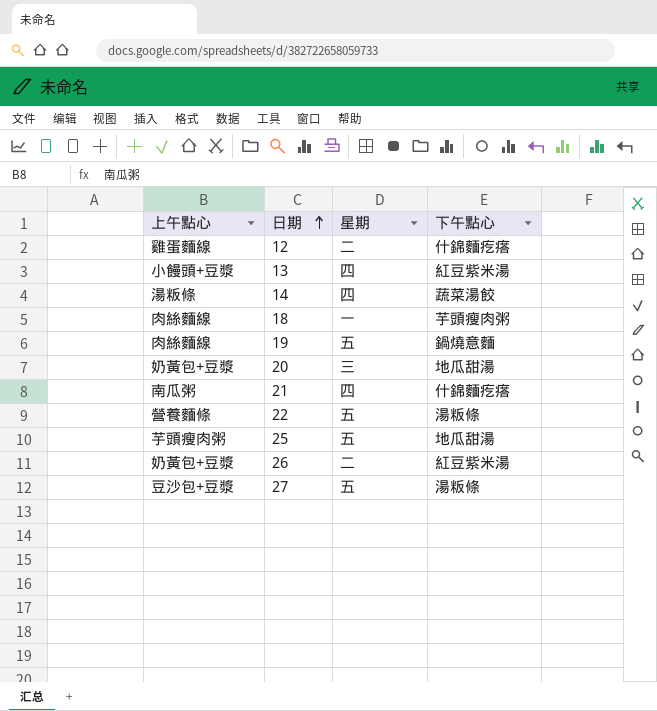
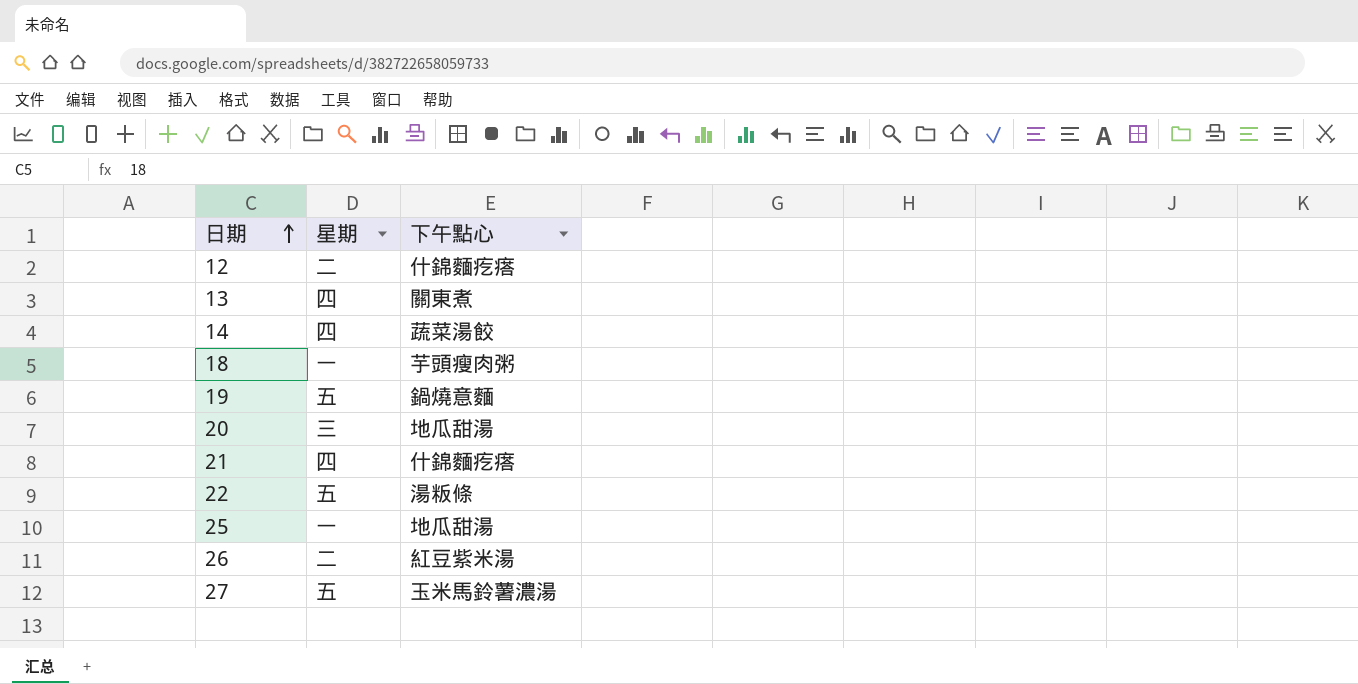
column 上午點心 | position: 1 -> none
13 | 下午點心: 紅豆紫米湯 -> 關東煮
25 | 星期: 五 -> 一
27 | 下午點心: 湯粄條 -> 玉米馬鈴薯濃湯

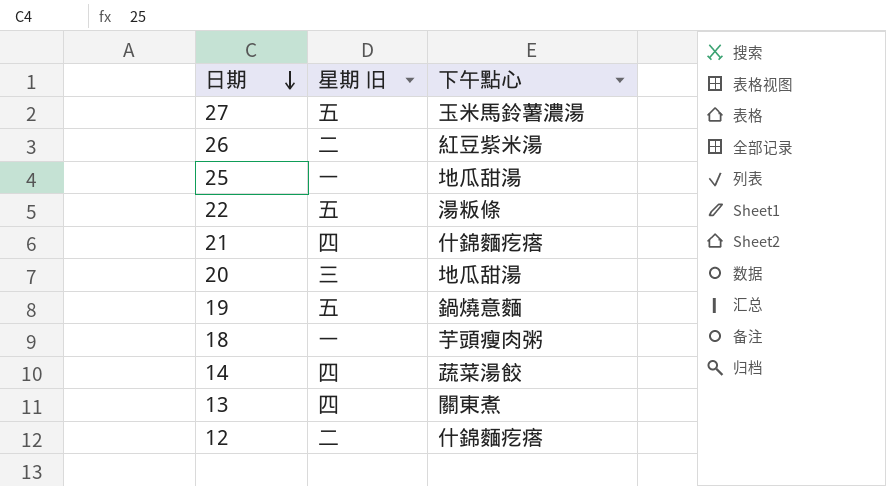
row order: 日期 ascending -> 日期 descending
column name: 星期 -> 星期 旧

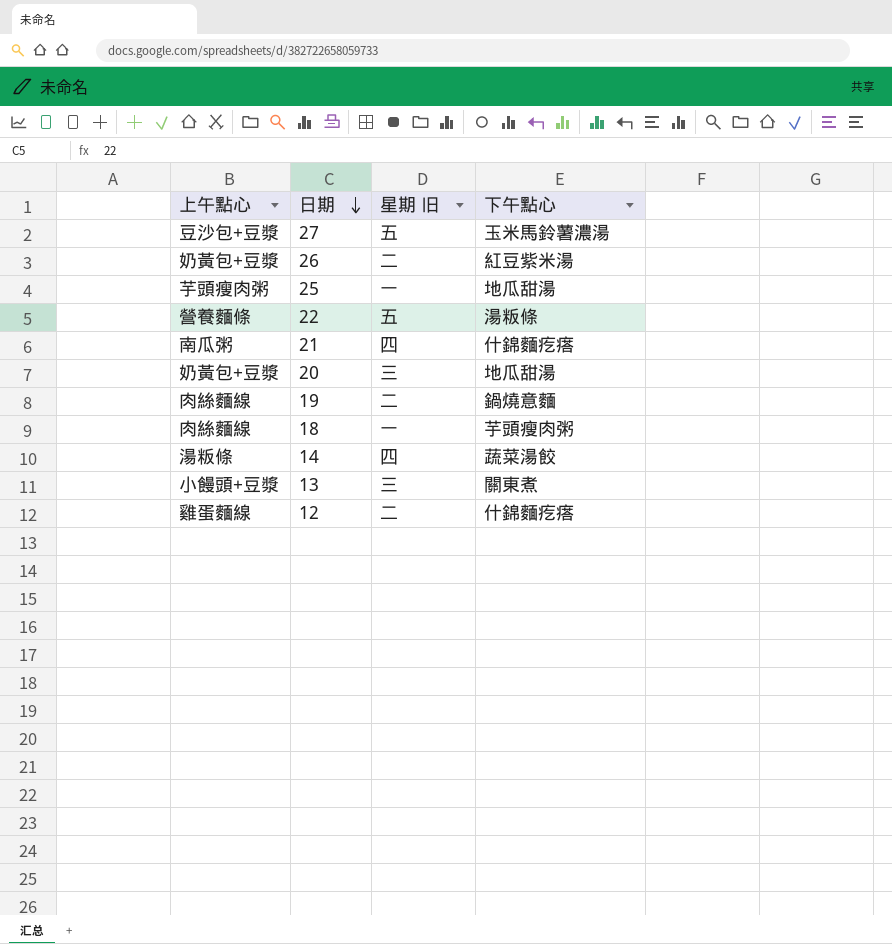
column 上午點心 | position: none -> 1
19 | 星期 旧: 五 -> 二
13 | 星期 旧: 四 -> 三

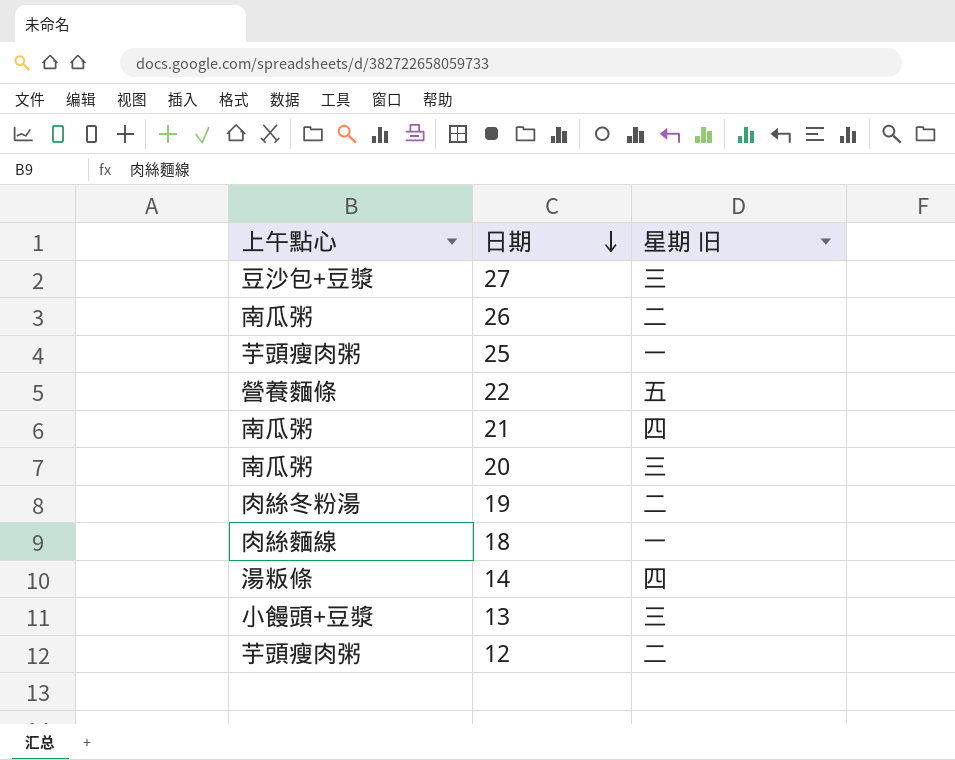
column 下午點心 | position: 4 -> none
27 | 星期 旧: 五 -> 三
26 | 上午點心: 奶黃包+豆漿 -> 南瓜粥
20 | 上午點心: 奶黃包+豆漿 -> 南瓜粥
19 | 上午點心: 肉絲麵線 -> 肉絲冬粉湯
12 | 上午點心: 雞蛋麵線 -> 芋頭瘦肉粥

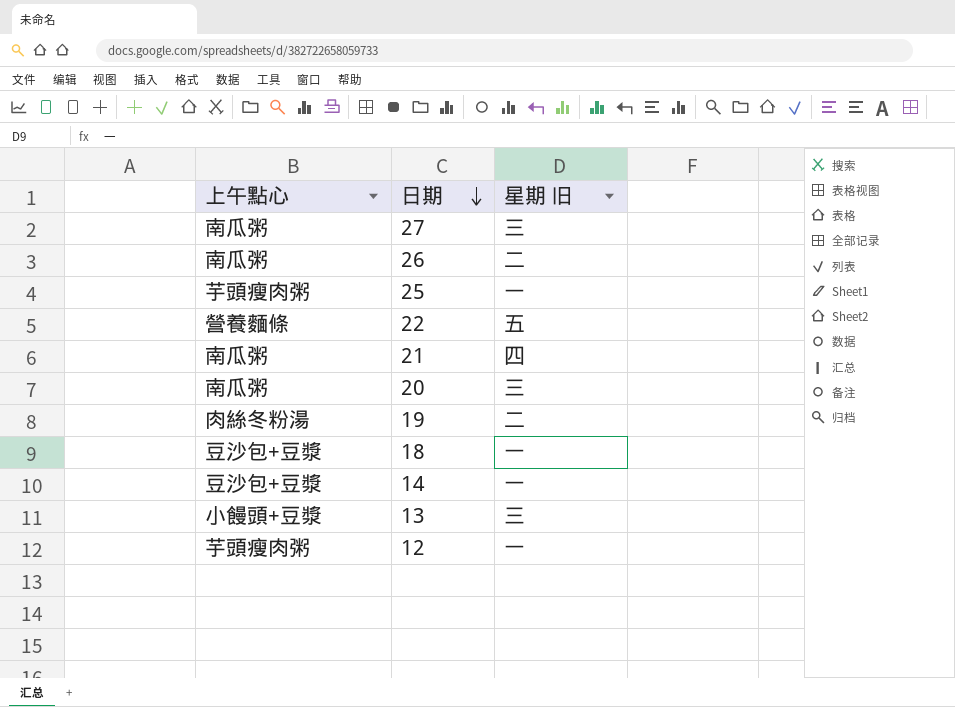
27 | 上午點心: 豆沙包+豆漿 -> 南瓜粥
18 | 上午點心: 肉絲麵線 -> 豆沙包+豆漿
14 | 上午點心: 湯粄條 -> 豆沙包+豆漿
14 | 星期 旧: 四 -> 一
12 | 星期 旧: 二 -> 一

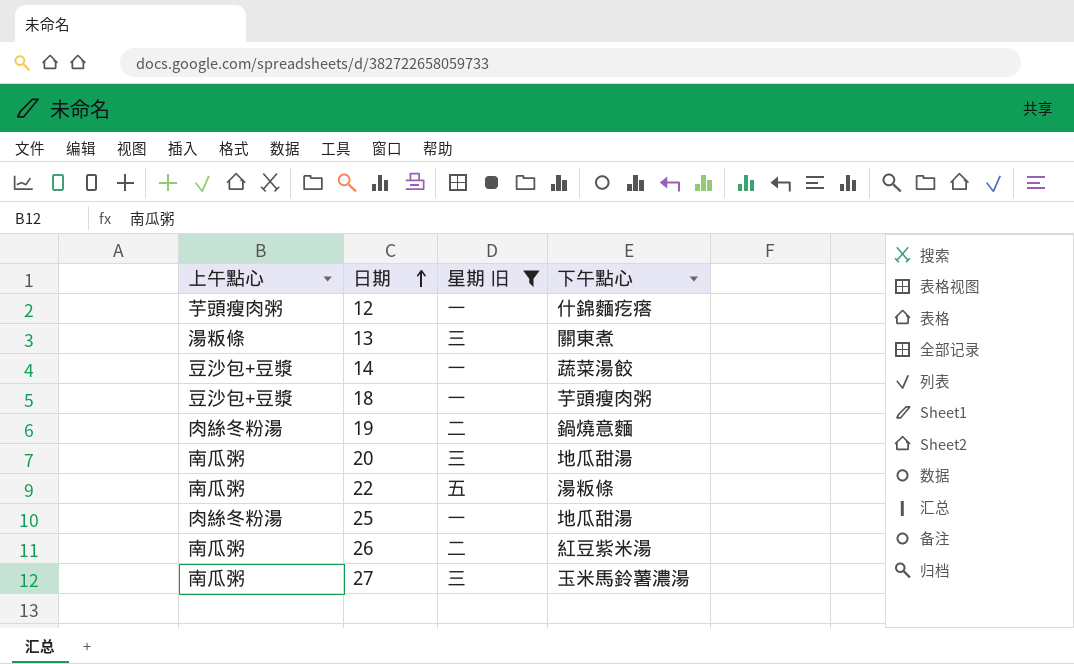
filter: none -> 星期 旧 != 四
row order: 日期 descending -> 日期 ascending
column 下午點心 | position: none -> 4
13 | 上午點心: 小饅頭+豆漿 -> 湯粄條
22 | 上午點心: 營養麵條 -> 南瓜粥
25 | 上午點心: 芋頭瘦肉粥 -> 肉絲冬粉湯

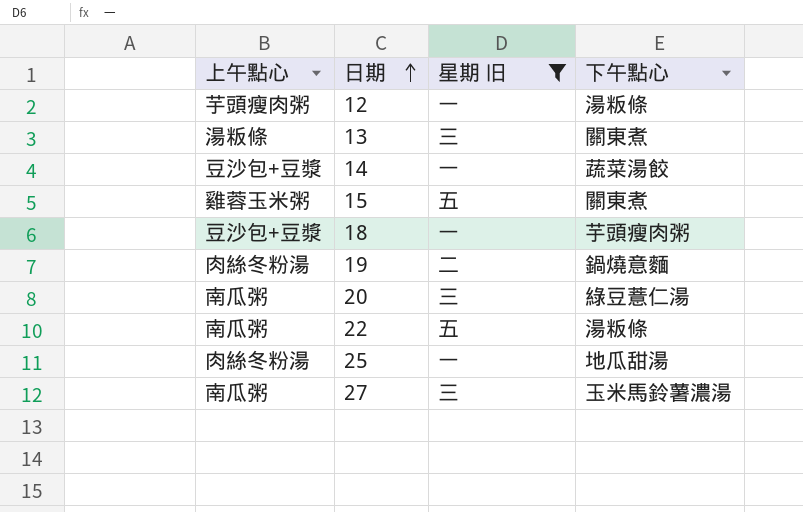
row 26: 南瓜粥 | 二 | 紅豆紫米湯 -> none
12 | 下午點心: 什錦麵疙瘩 -> 湯粄條
row 15: none -> 雞蓉玉米粥 | 五 | 關東煮
20 | 下午點心: 地瓜甜湯 -> 綠豆薏仁湯

